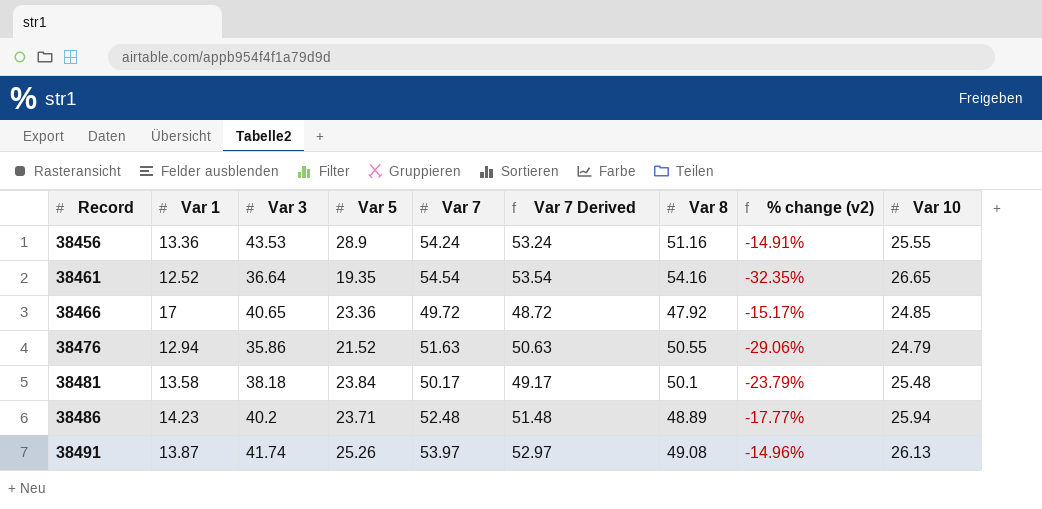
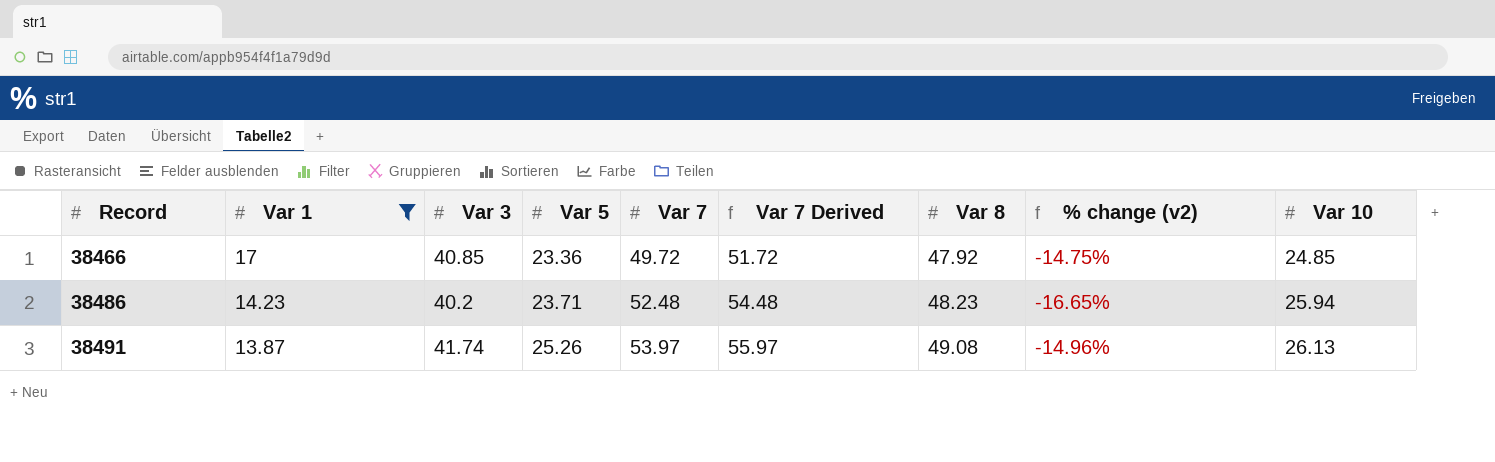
filter: none -> Var 1 >= 13.87
column Var 7 Derived | formula: [Var 7] - 1 -> [Var 7] + 2
38466 | Var 3: 40.65 -> 40.85
38466 | % change (v2): -15.17% -> -14.75%
38486 | Var 8: 48.89 -> 48.23
38486 | % change (v2): -17.77% -> -16.65%

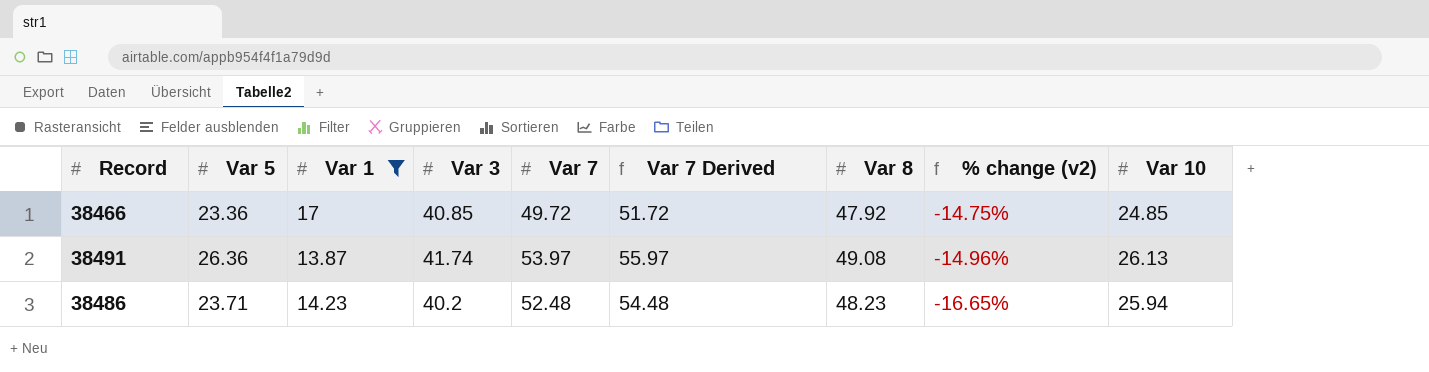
row order: Record ascending -> % change (v2) descending
column Var 5 | position: 4 -> 2
38491 | Var 5: 25.26 -> 26.36

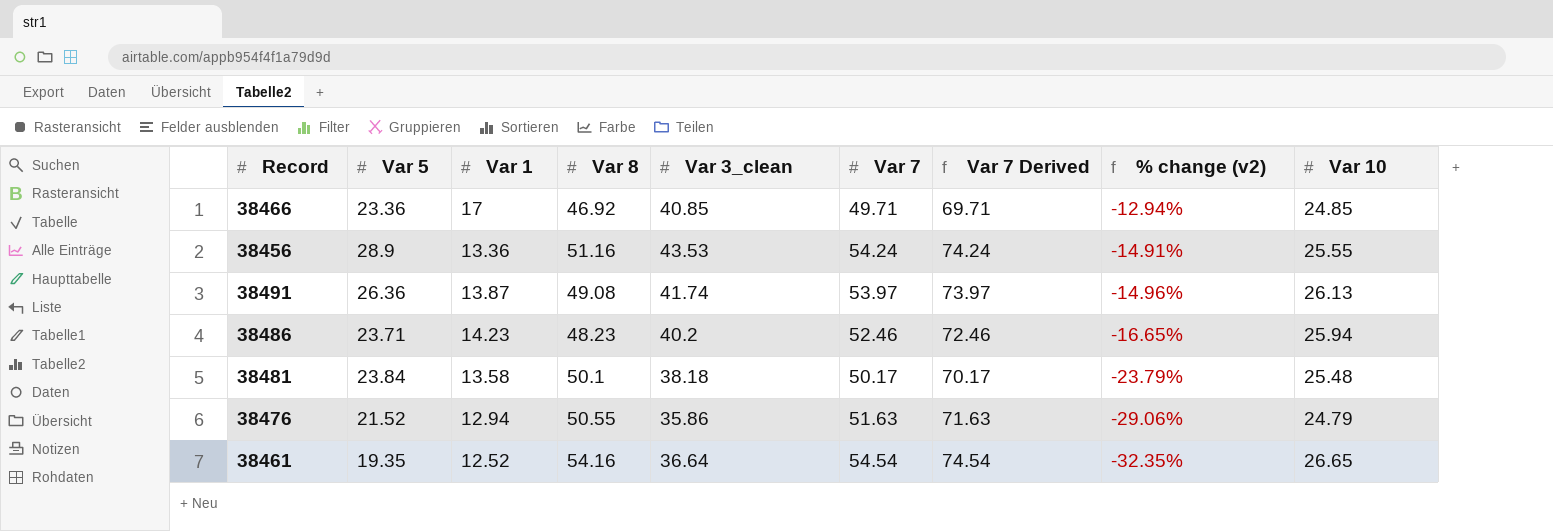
filter: Var 1 >= 13.87 -> none
column Var 8 | position: 7 -> 4
column name: Var 3 -> Var 3_clean
column Var 7 Derived | formula: [Var 7] + 2 -> [Var 7] + 20
38466 | Var 8: 47.92 -> 46.92
38466 | Var 7: 49.72 -> 49.71
38466 | % change (v2): -14.75% -> -12.94%
38486 | Var 7: 52.48 -> 52.46

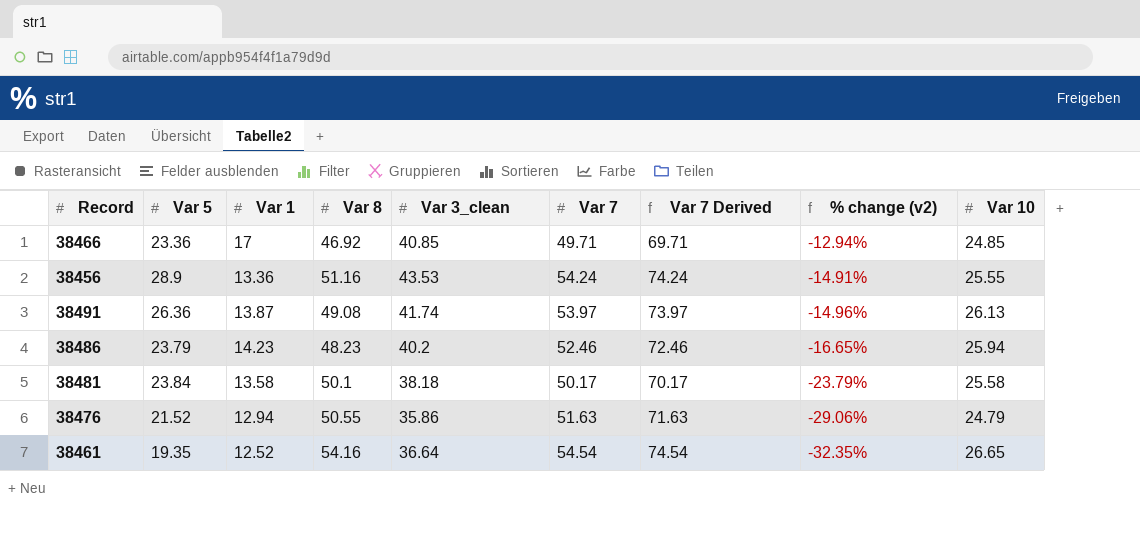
38486 | Var 5: 23.71 -> 23.79
38481 | Var 10: 25.48 -> 25.58

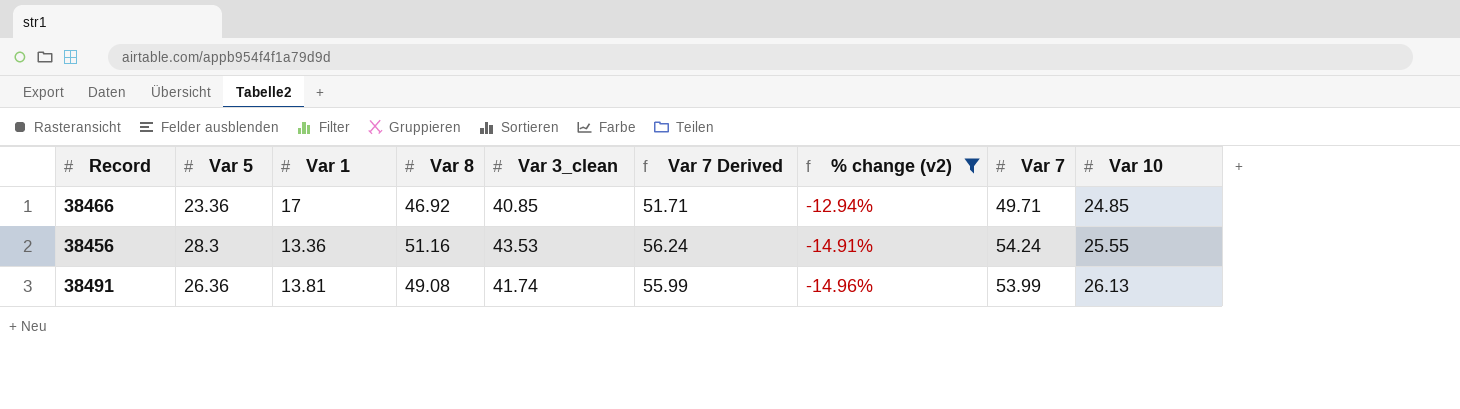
filter: none -> % change (v2) >= -14.96%
column Var 7 Derived | formula: [Var 7] + 20 -> [Var 7] + 2
column Var 7 | position: 6 -> 8
38456 | Var 5: 28.9 -> 28.3
38491 | Var 1: 13.87 -> 13.81
38491 | Var 7: 53.97 -> 53.99

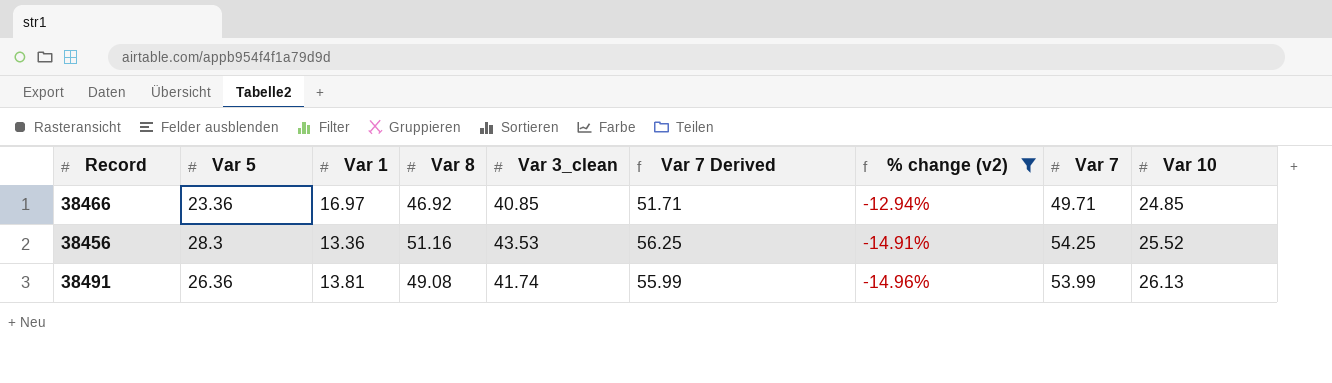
38466 | Var 1: 17 -> 16.97
38456 | Var 7 Derived: 56.24 -> 56.25
38456 | Var 7: 54.24 -> 54.25
38456 | Var 10: 25.55 -> 25.52

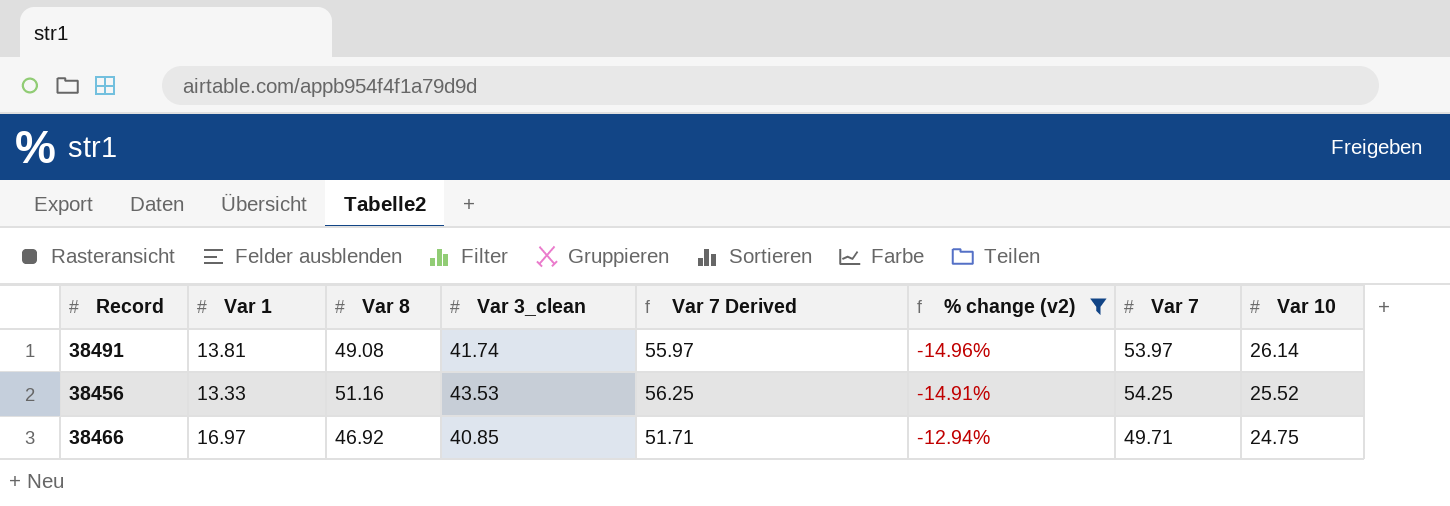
row order: % change (v2) descending -> % change (v2) ascending
column Var 5 | position: 2 -> none
38491 | Var 7 Derived: 55.99 -> 55.97
38491 | Var 7: 53.99 -> 53.97
38491 | Var 10: 26.13 -> 26.14
38456 | Var 1: 13.36 -> 13.33
38466 | Var 10: 24.85 -> 24.75

